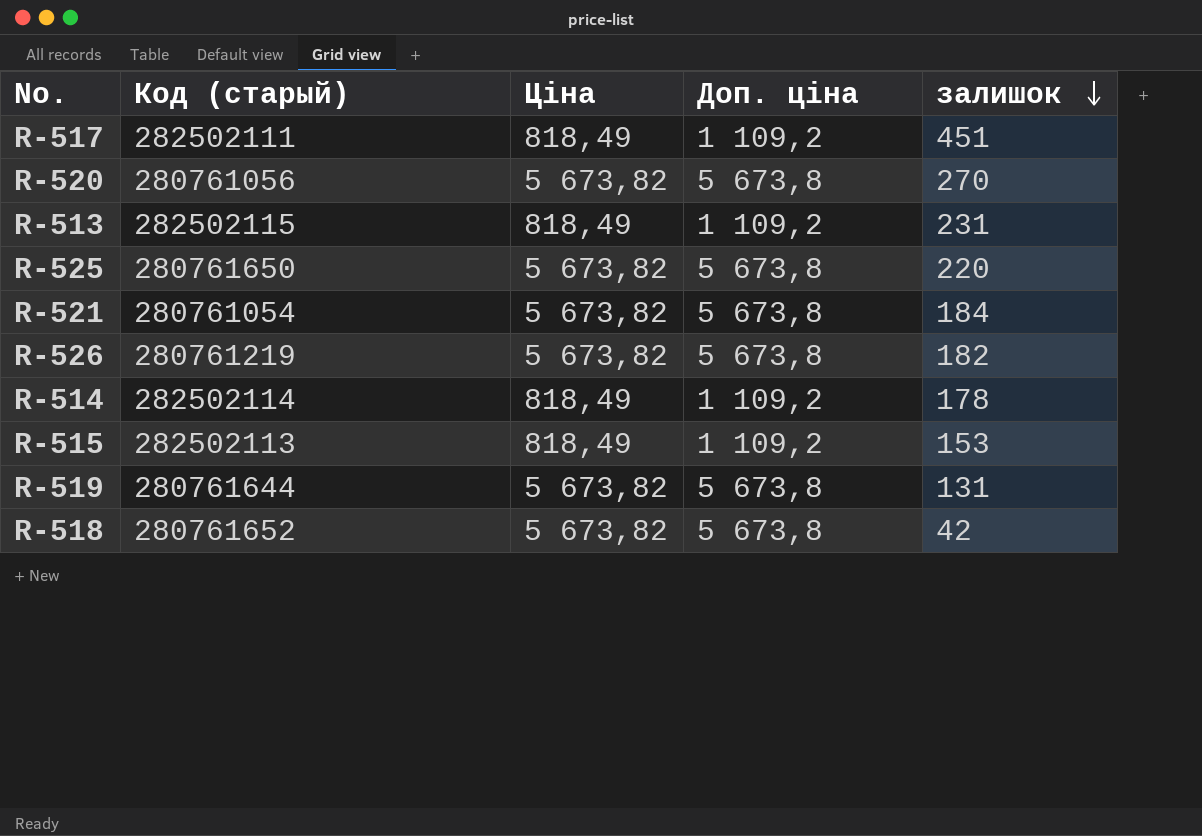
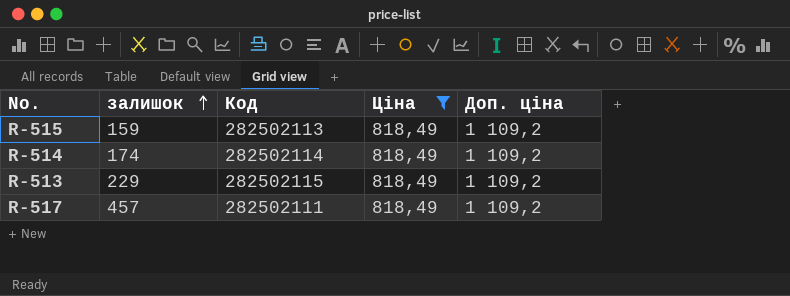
filter: none -> Ціна = 818,49
row order: залишок descending -> залишок ascending
column залишок | position: 5 -> 2
column name: Код (старый) -> Код
R-515 | залишок: 153 -> 159
R-514 | залишок: 178 -> 174
R-513 | залишок: 231 -> 229
R-517 | залишок: 451 -> 457

